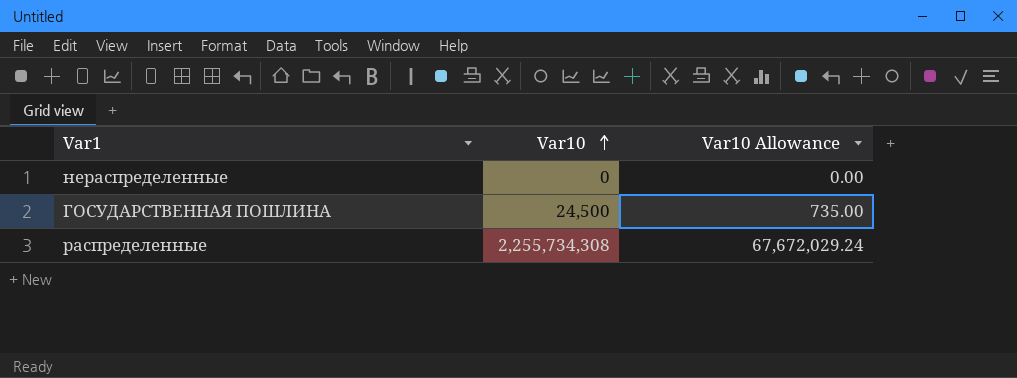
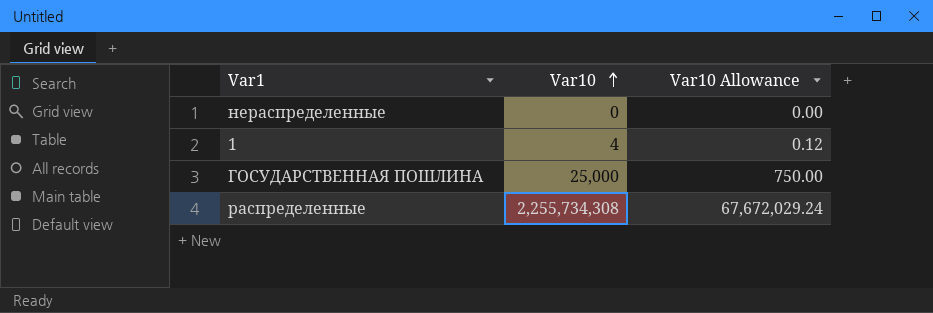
row 1: none -> 4 | 0.12
ГОСУДАРСТВЕННАЯ ПОШЛИНА | Var10: 24,500 -> 25,000
ГОСУДАРСТВЕННАЯ ПОШЛИНА | Var10 Allowance: 735.00 -> 750.00

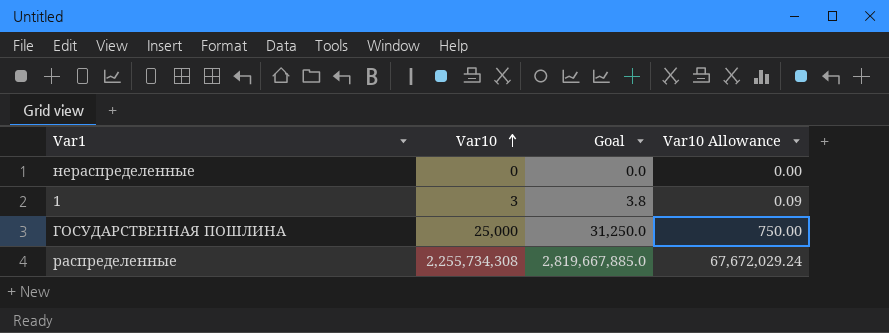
column Goal | formula: none -> [Var10] * 1.25
1 | Var10: 4 -> 3
1 | Var10 Allowance: 0.12 -> 0.09

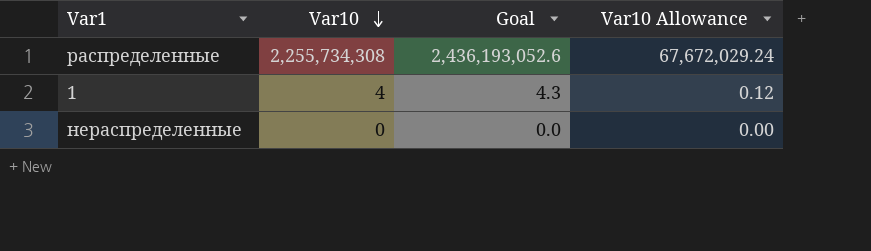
row order: Var10 ascending -> Var10 descending
column Goal | formula: [Var10] * 1.25 -> [Var10] * 1.08
row ГОСУДАРСТВЕННАЯ ПОШЛИНА: 25,000 | 31,250.0 | 750.00 -> none
1 | Var10: 3 -> 4
1 | Var10 Allowance: 0.09 -> 0.12

